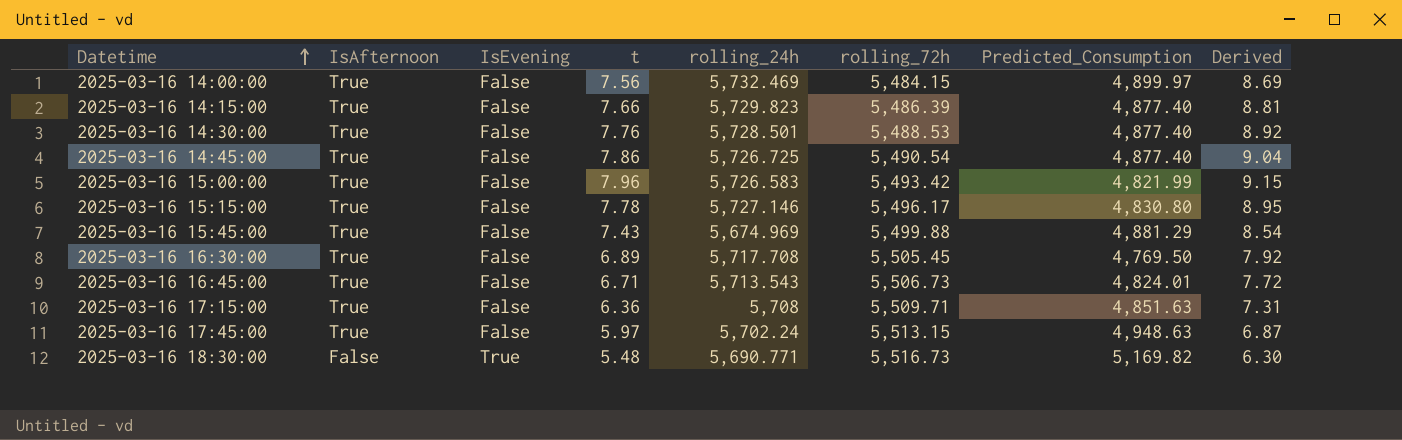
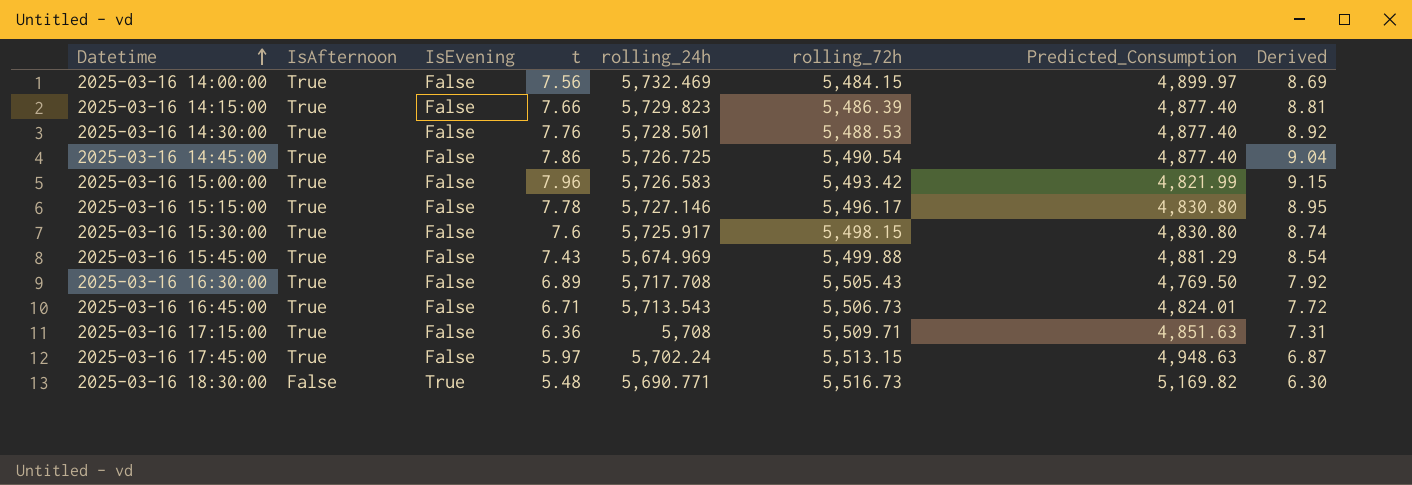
row 2025-03-16 15:30:00: none -> True | False | 7.6 | 5,725.917 | 5,498.15 | 4,830.80 | 8.74
2025-03-16 16:30:00 | rolling_72h: 5,505.45 -> 5,505.43

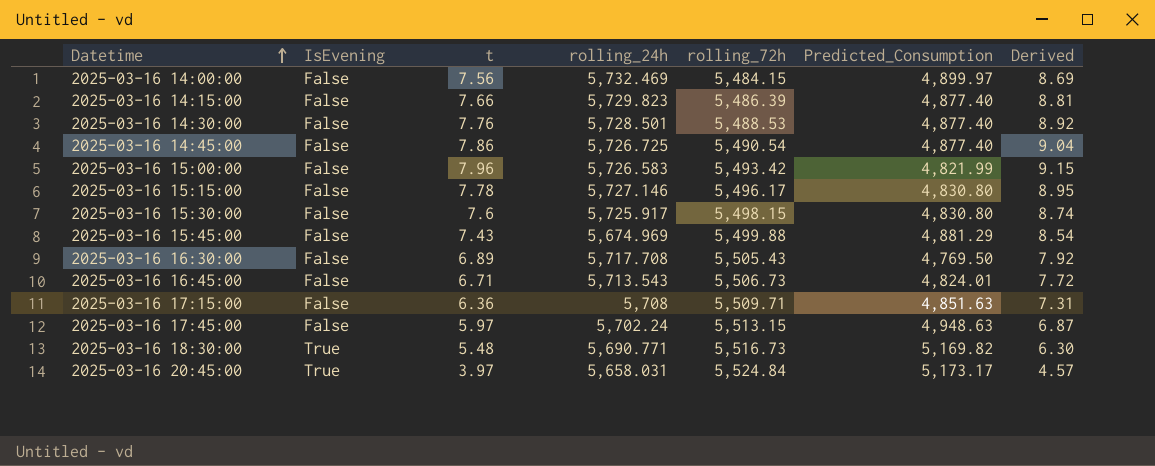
column IsAfternoon | position: 2 -> none
row 2025-03-16 20:45:00: none -> True | 3.97 | 5,658.031 | 5,524.84 | 5,173.17 | 4.57

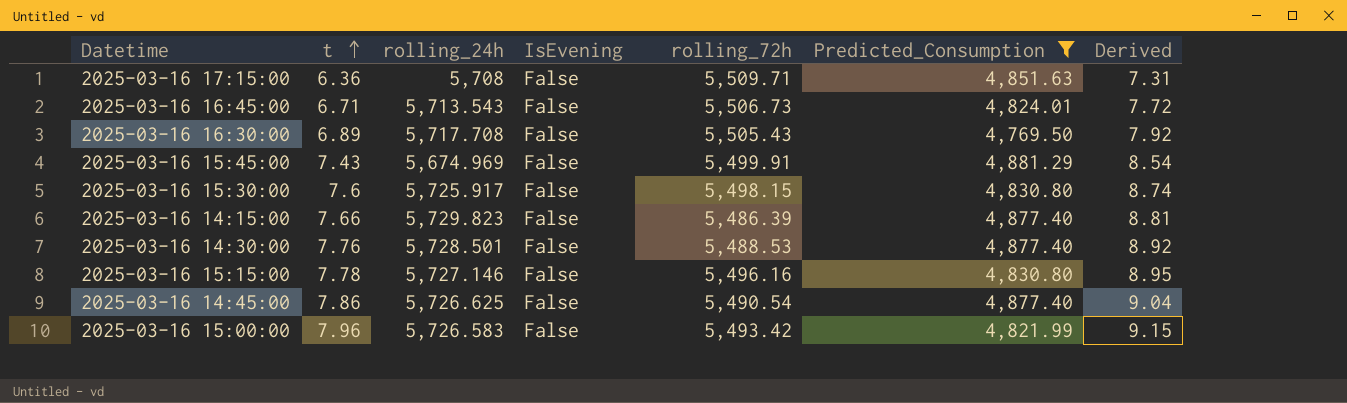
filter: none -> Predicted_Consumption <= 4,881.29
row order: Datetime ascending -> t ascending
column IsEvening | position: 2 -> 4
2025-03-16 15:45:00 | rolling_72h: 5,499.88 -> 5,499.91
2025-03-16 15:15:00 | rolling_72h: 5,496.17 -> 5,496.16
2025-03-16 14:45:00 | rolling_24h: 5,726.725 -> 5,726.625

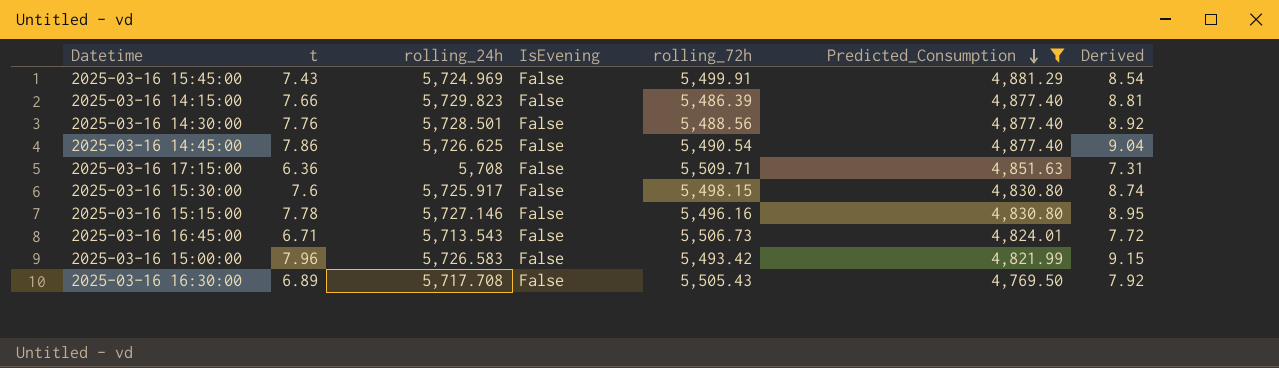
row order: t ascending -> Predicted_Consumption descending
2025-03-16 15:45:00 | rolling_24h: 5,674.969 -> 5,724.969
2025-03-16 14:30:00 | rolling_72h: 5,488.53 -> 5,488.56

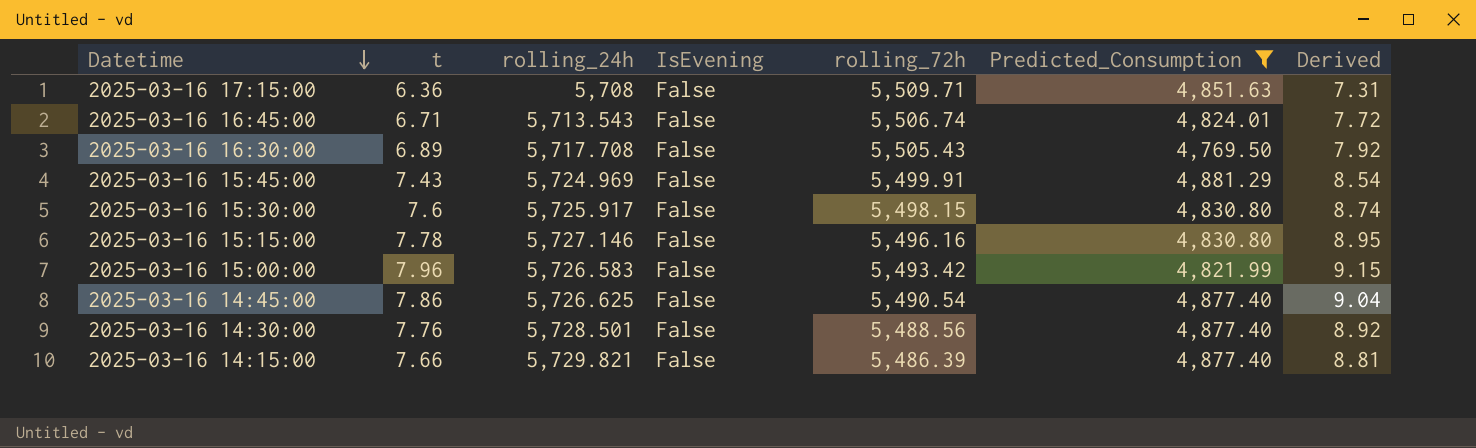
row order: Predicted_Consumption descending -> Datetime descending
2025-03-16 16:45:00 | rolling_72h: 5,506.73 -> 5,506.74
2025-03-16 14:15:00 | rolling_24h: 5,729.823 -> 5,729.821

